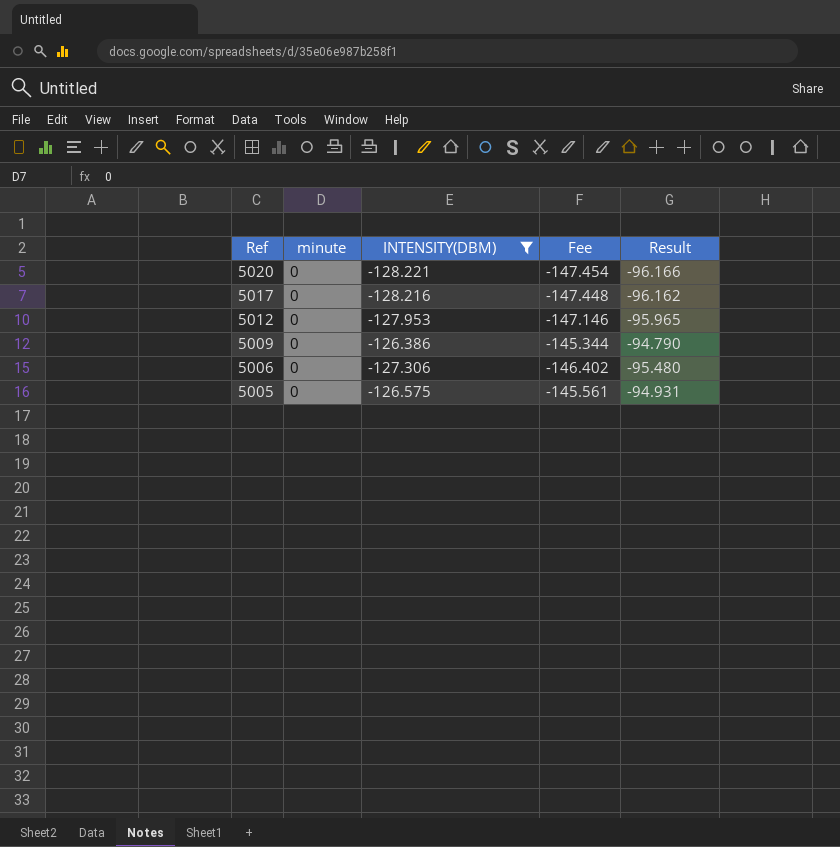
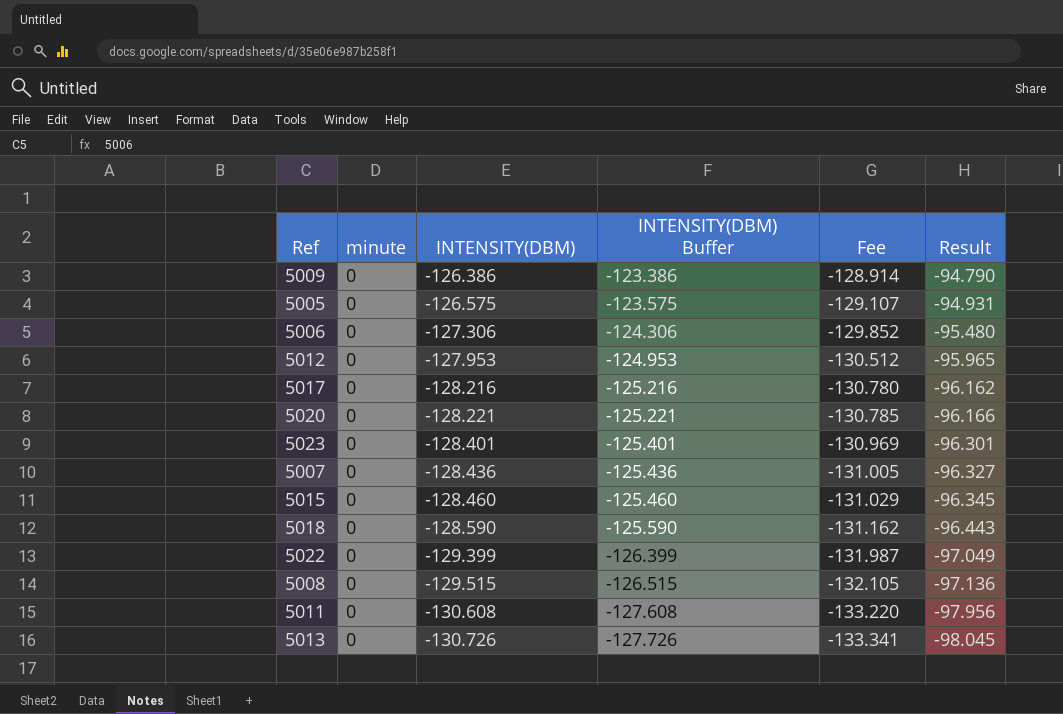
filter: INTENSITY(DBM) >= -128.221 -> none
row order: Ref descending -> INTENSITY(DBM) descending
column INTENSITY(DBM) Buffer | formula: none -> [INTENSITY(DBM)] + 3
column Fee | formula: [INTENSITY(DBM)] * 1.15 -> [INTENSITY(DBM)] * 1.02

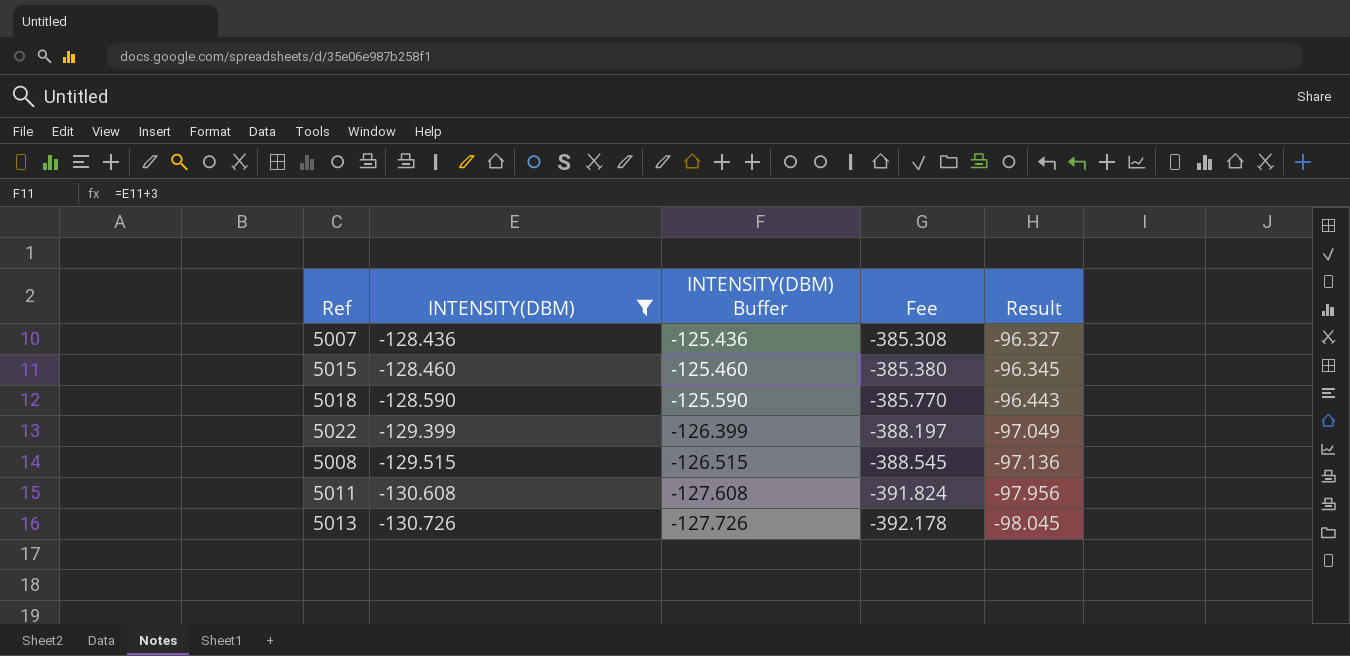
filter: none -> INTENSITY(DBM) <= -128.436
column minute | position: 2 -> none
column Fee | formula: [INTENSITY(DBM)] * 1.02 -> [INTENSITY(DBM)] * 3

